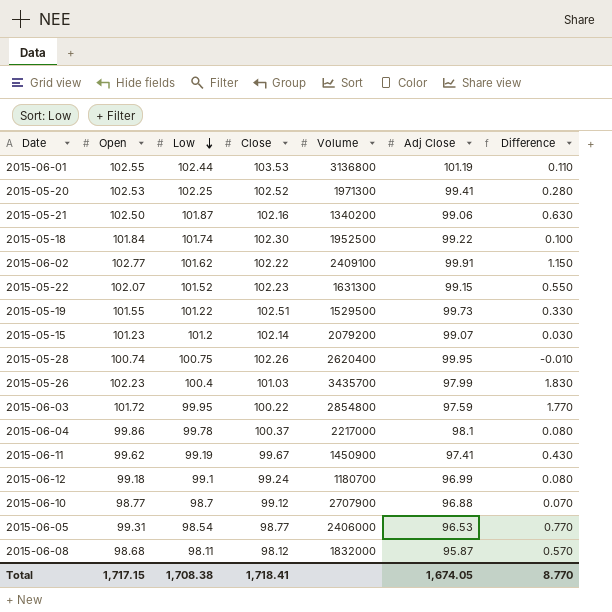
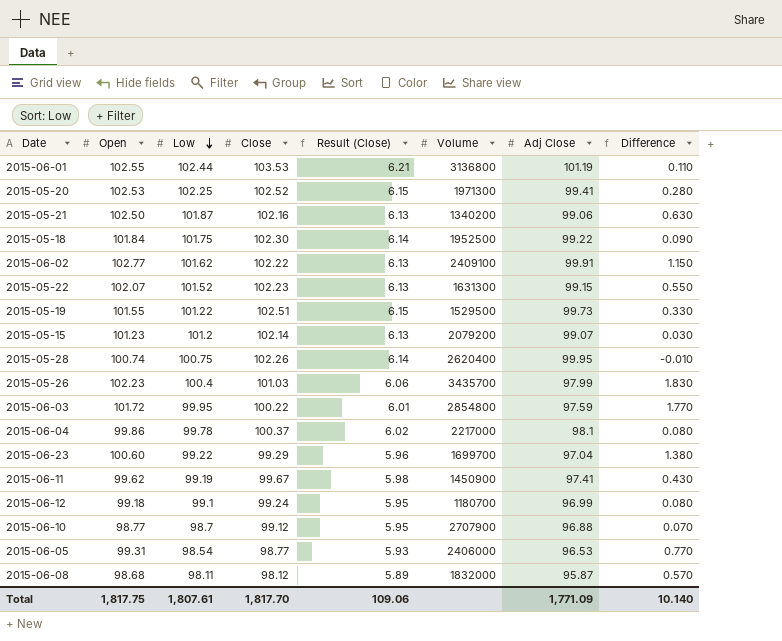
column Result (Close) | formula: none -> [Close] * 0.06
2015-05-18 | Low: 101.74 -> 101.75
2015-05-18 | Difference: 0.100 -> 0.090
row 2015-06-23: none -> 100.60 | 99.22 | 99.29 | 5.96 | 1699700 | 97.04 | 1.380
Total | Open: 1,717.15 -> 1,817.75
Total | Low: 1,708.38 -> 1,807.61
Total | Close: 1,718.41 -> 1,817.70
Total | Adj Close: 1,674.05 -> 1,771.09
Total | Difference: 8.770 -> 10.140

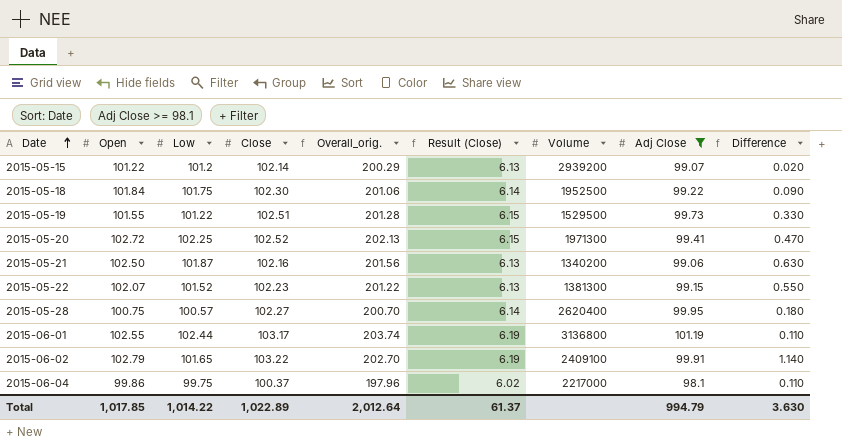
filter: none -> Adj Close >= 98.1
row order: Low descending -> Date ascending
column Overall_orig. | formula: none -> [Open] + [Adj Close]
2015-05-15 | Open: 101.23 -> 101.22
2015-05-15 | Volume: 2079200 -> 2939200
2015-05-15 | Difference: 0.030 -> 0.020
2015-05-20 | Open: 102.53 -> 102.72
2015-05-20 | Difference: 0.280 -> 0.470
2015-05-22 | Volume: 1631300 -> 1381300
2015-05-28 | Open: 100.74 -> 100.75
2015-05-28 | Low: 100.75 -> 100.57
2015-05-28 | Close: 102.26 -> 102.27
2015-05-28 | Difference: -0.010 -> 0.180
2015-06-01 | Close: 103.53 -> 103.17
2015-06-01 | Result (Close): 6.21 -> 6.19
2015-06-02 | Open: 102.77 -> 102.79
2015-06-02 | Low: 101.62 -> 101.65
2015-06-02 | Close: 102.22 -> 103.22
2015-06-02 | Result (Close): 6.13 -> 6.19
2015-06-02 | Difference: 1.150 -> 1.140
2015-06-04 | Low: 99.78 -> 99.75
2015-06-04 | Difference: 0.080 -> 0.110
Total | Open: 1,817.75 -> 1,017.85
Total | Low: 1,807.61 -> 1,014.22
Total | Close: 1,817.70 -> 1,022.89
Total | Result (Close): 109.06 -> 61.37
Total | Adj Close: 1,771.09 -> 994.79
Total | Difference: 10.140 -> 3.630

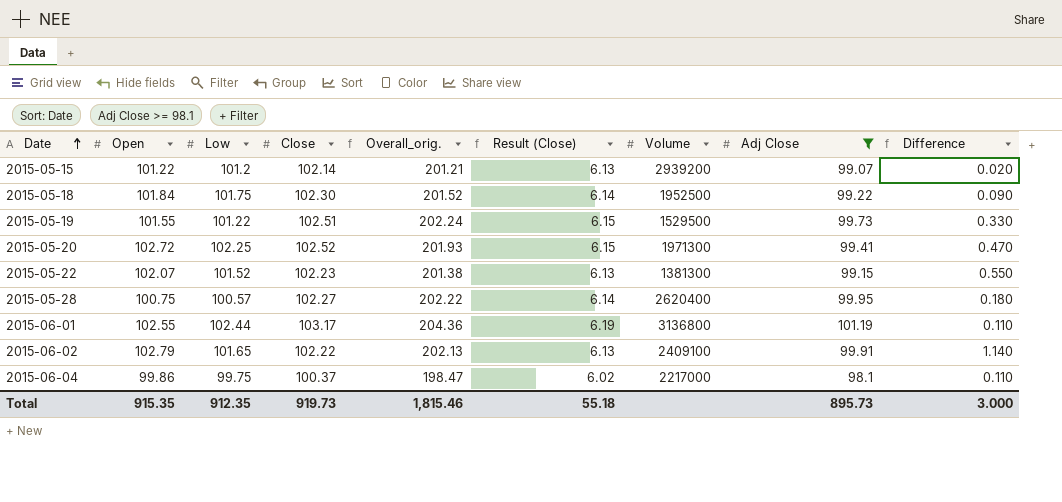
column Overall_orig. | formula: [Open] + [Adj Close] -> [Close] + [Adj Close]
row 2015-05-21: 102.50 | 101.87 | 102.16 | 201.56 | 6.13 | 1340200 | 99.06 | 0.630 -> none
2015-06-02 | Close: 103.22 -> 102.22
2015-06-02 | Result (Close): 6.19 -> 6.13
Total | Open: 1,017.85 -> 915.35
Total | Low: 1,014.22 -> 912.35
Total | Close: 1,022.89 -> 919.73
Total | Overall_orig.: 2,012.64 -> 1,815.46
Total | Result (Close): 61.37 -> 55.18
Total | Adj Close: 994.79 -> 895.73
Total | Difference: 3.630 -> 3.000

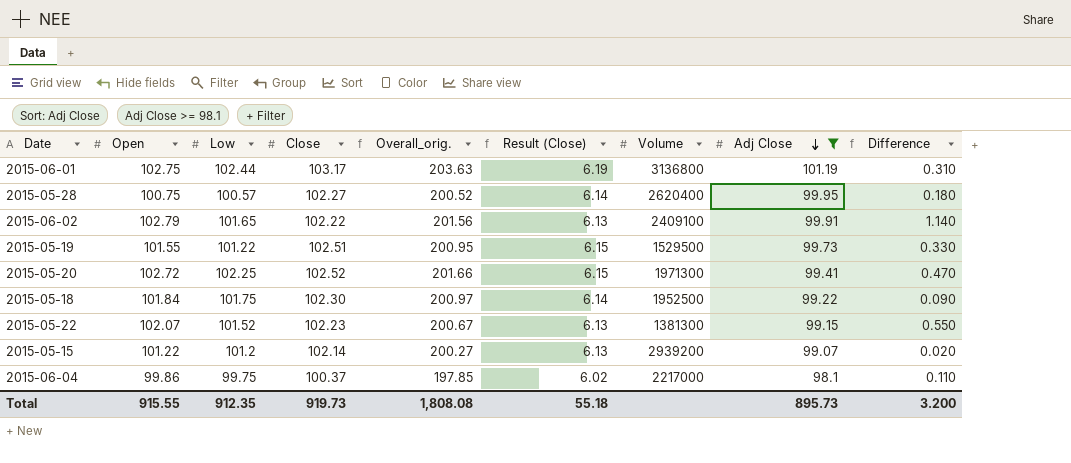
row order: Date ascending -> Adj Close descending
column Overall_orig. | formula: [Close] + [Adj Close] -> [Low] + [Adj Close]
2015-06-01 | Open: 102.55 -> 102.75
2015-06-01 | Difference: 0.110 -> 0.310
Total | Open: 915.35 -> 915.55
Total | Overall_orig.: 1,815.46 -> 1,808.08
Total | Difference: 3.000 -> 3.200

